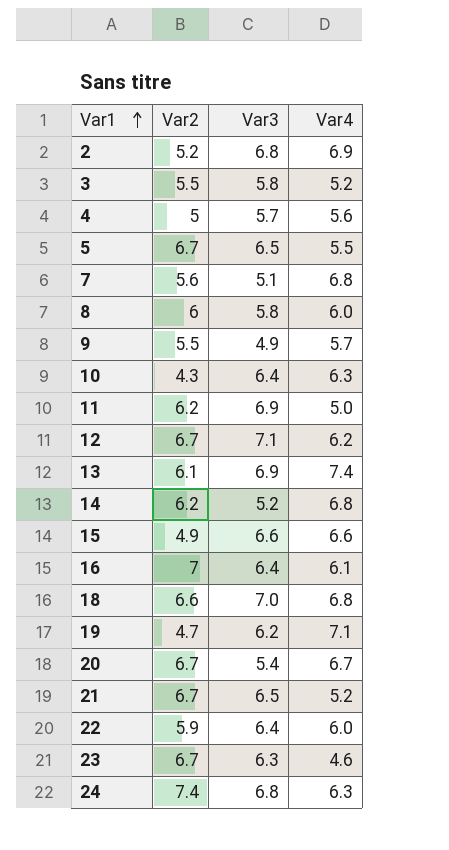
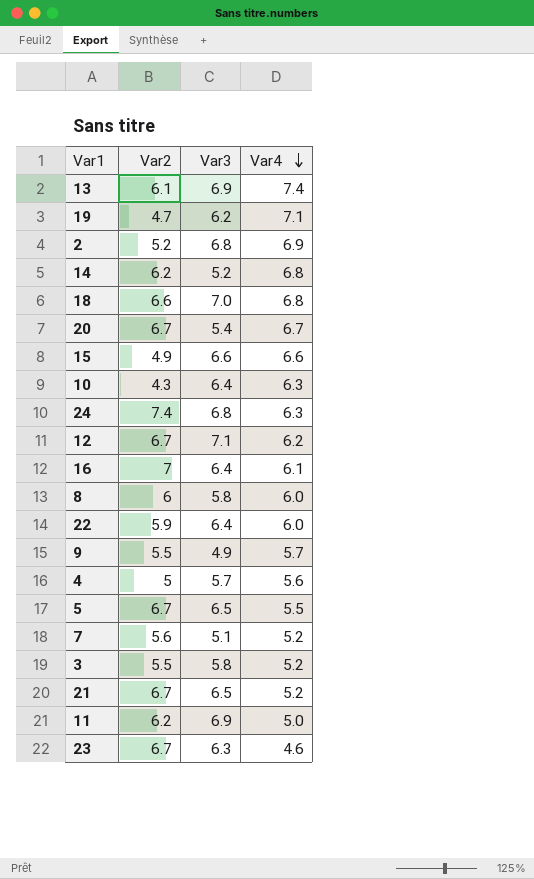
row order: Var1 ascending -> Var4 descending
7 | Var4: 6.8 -> 5.2

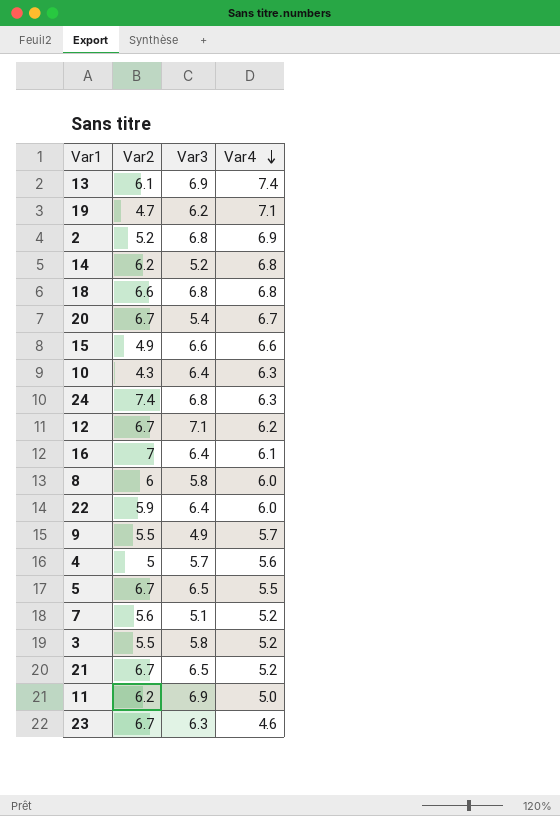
18 | Var3: 7.0 -> 6.8

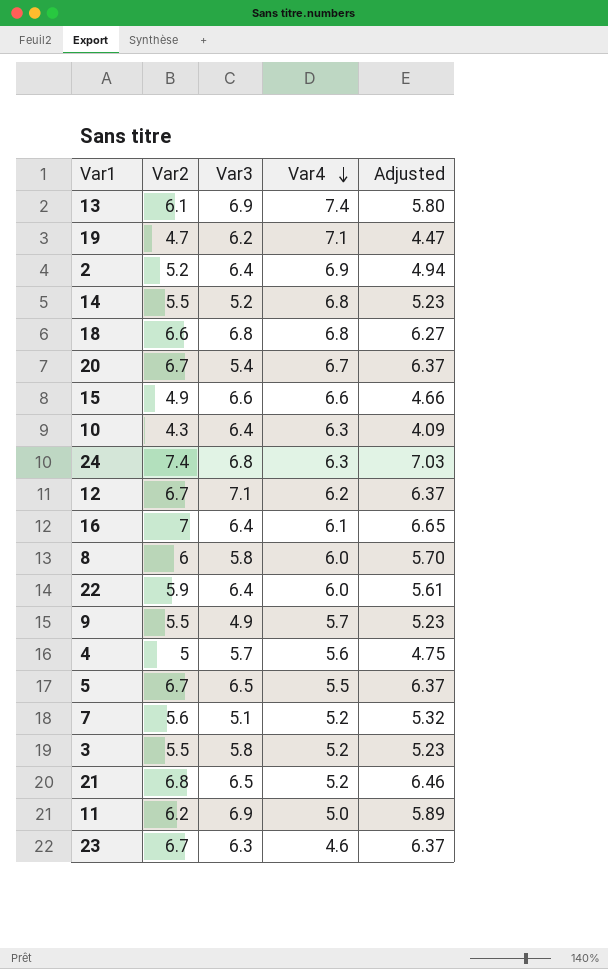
column Adjusted | formula: none -> [Var2] * 0.95
2 | Var3: 6.8 -> 6.4
14 | Var2: 6.2 -> 5.5
21 | Var2: 6.7 -> 6.8

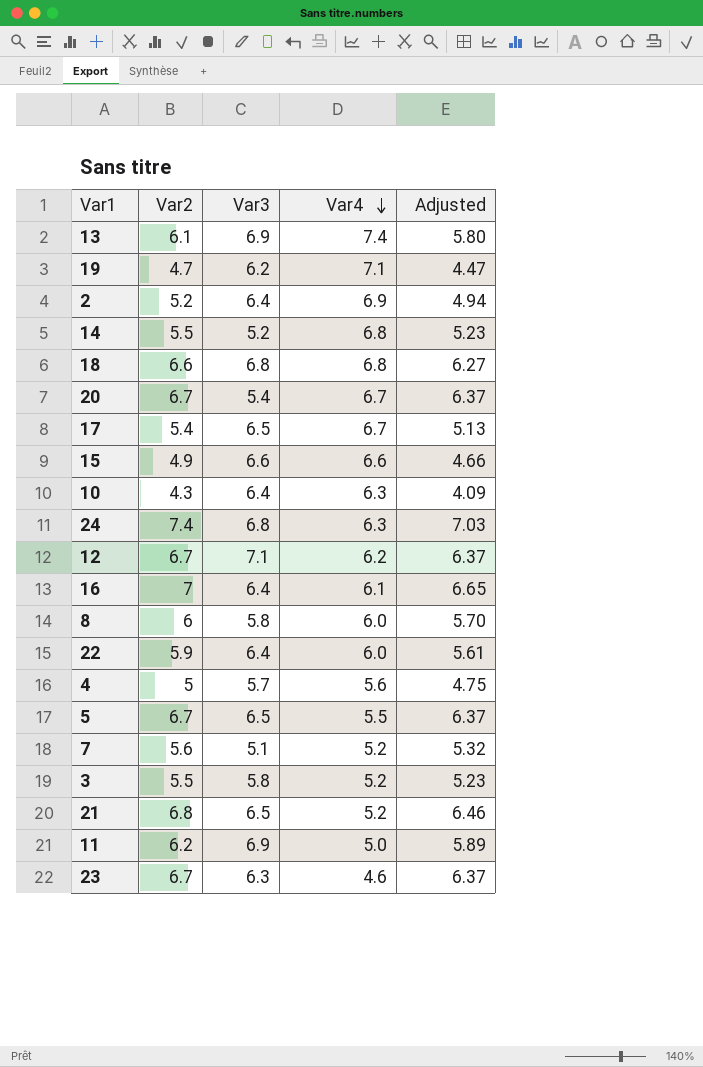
row 9: 5.5 | 4.9 | 5.7 | 5.23 -> none
row 17: none -> 5.4 | 6.5 | 6.7 | 5.13

